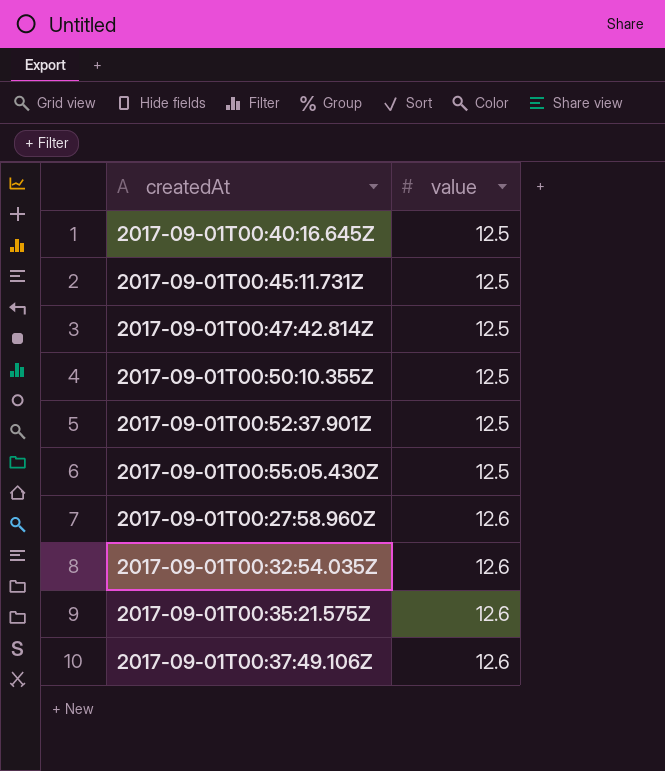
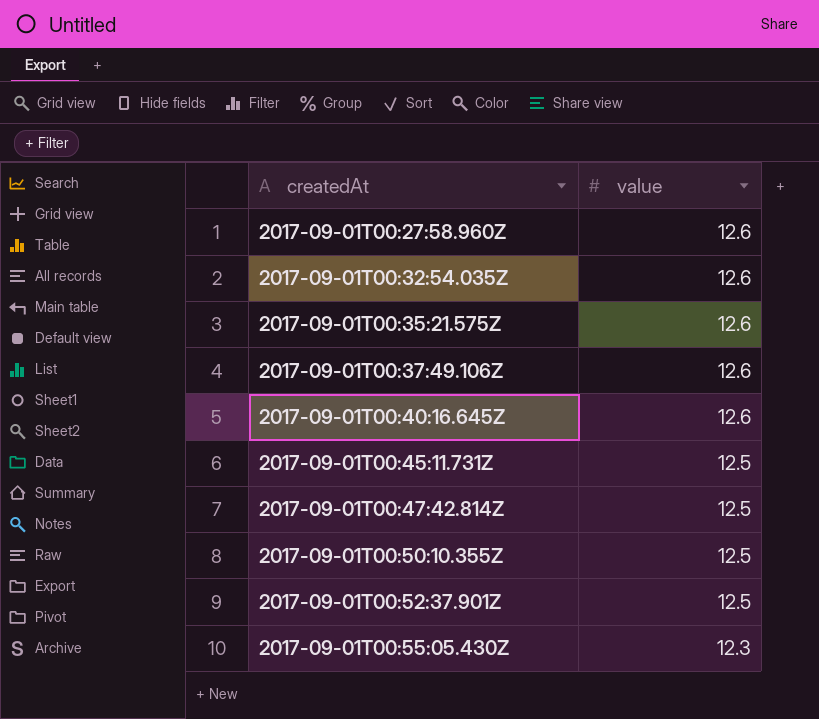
row order: value ascending -> createdAt ascending
2017-09-01T00:40:16.645Z | value: 12.5 -> 12.6
2017-09-01T00:55:05.430Z | value: 12.5 -> 12.3

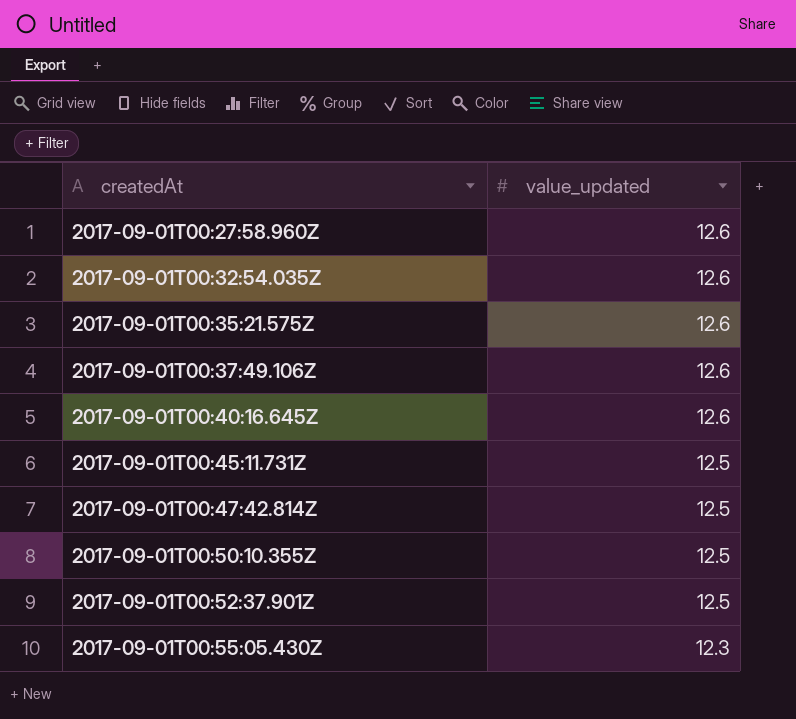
column name: value -> value_updated

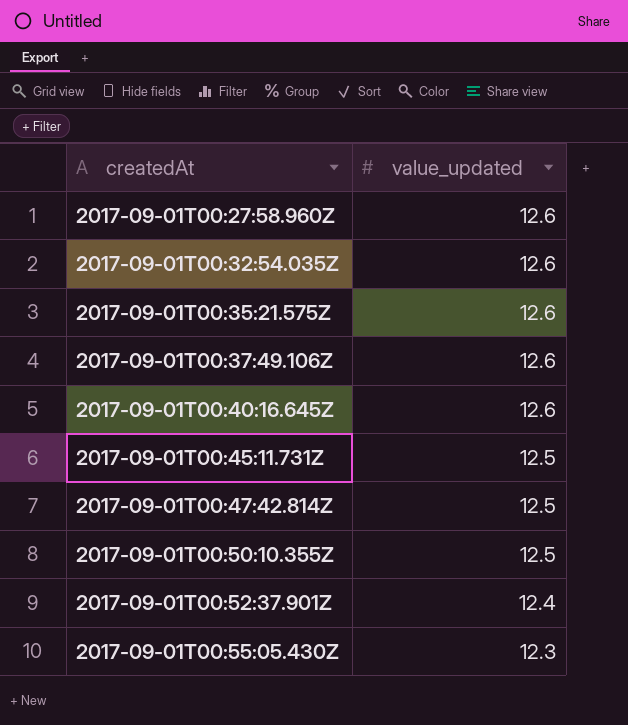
2017-09-01T00:52:37.901Z | value_updated: 12.5 -> 12.4

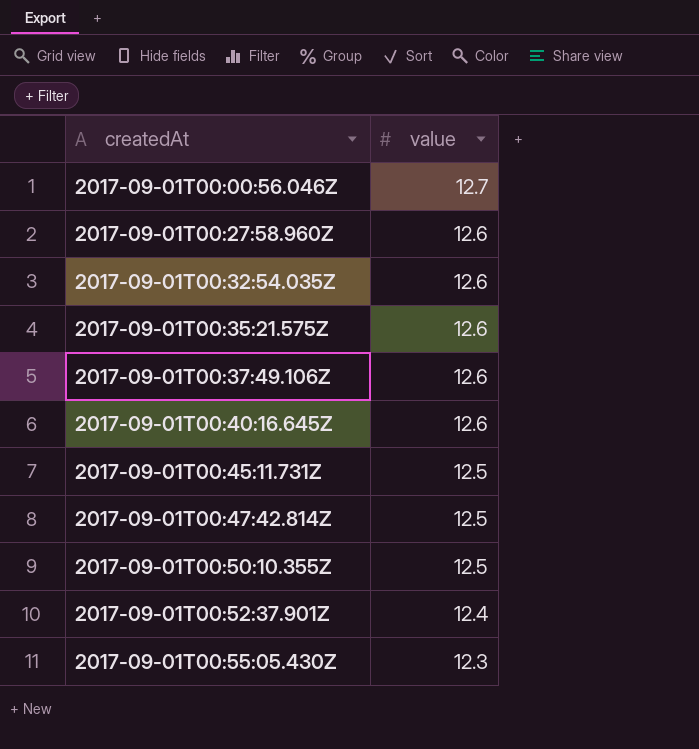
column name: value_updated -> value
row 2017-09-01T00:00:56.046Z: none -> 12.7

